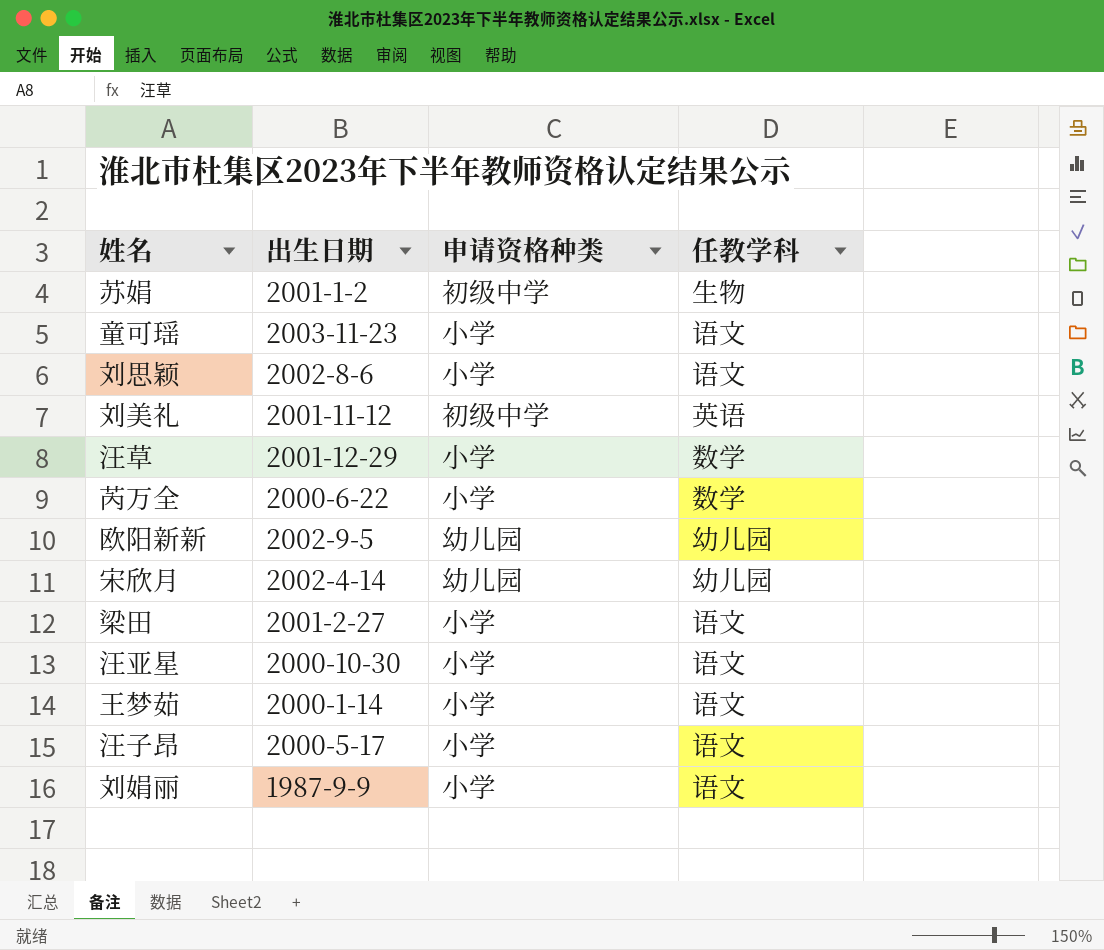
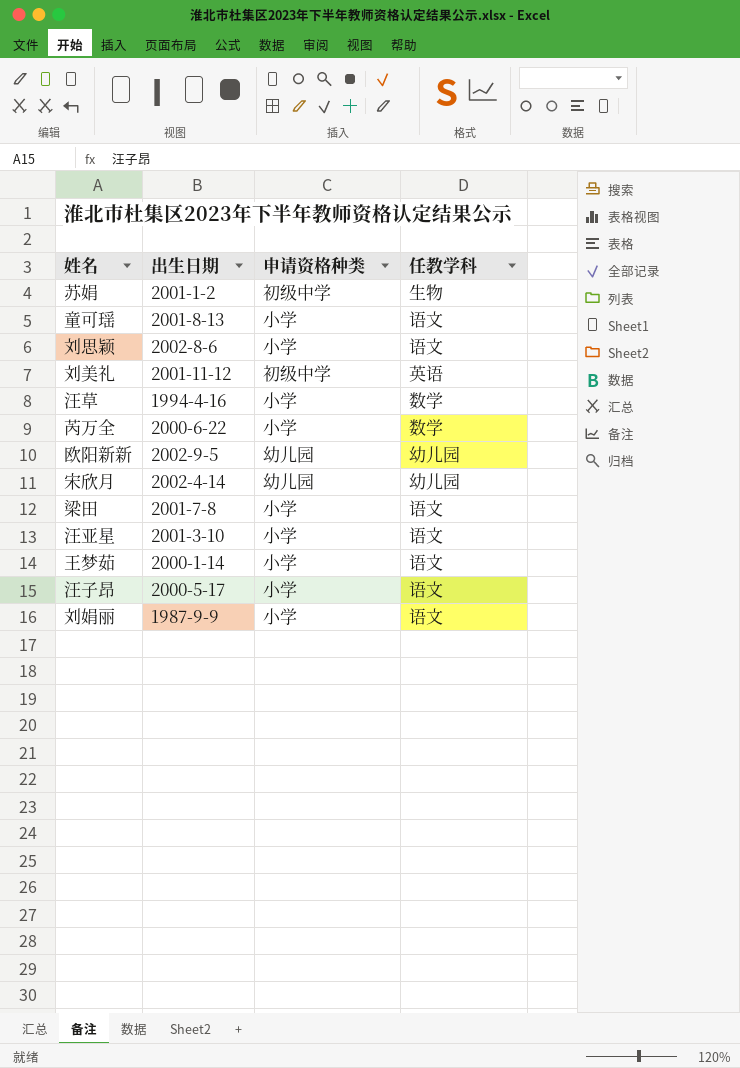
童可瑶 | 出生日期: 2003-11-23 -> 2001-8-13
汪草 | 出生日期: 2001-12-29 -> 1994-4-16
梁田 | 出生日期: 2001-2-27 -> 2001-7-8
汪亚星 | 出生日期: 2000-10-30 -> 2001-3-10

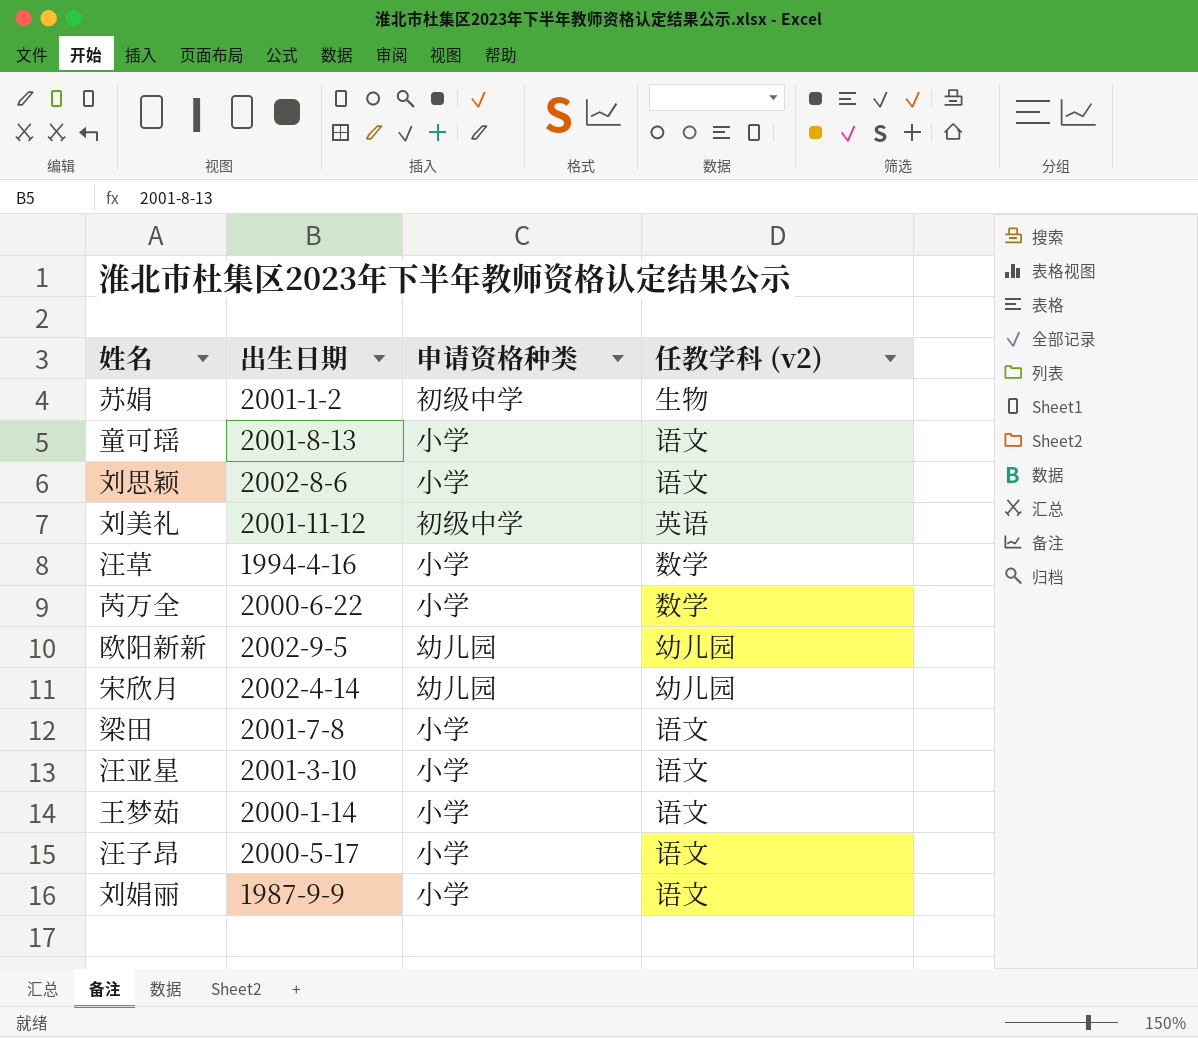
column name: 任教学科 -> 任教学科 (v2)

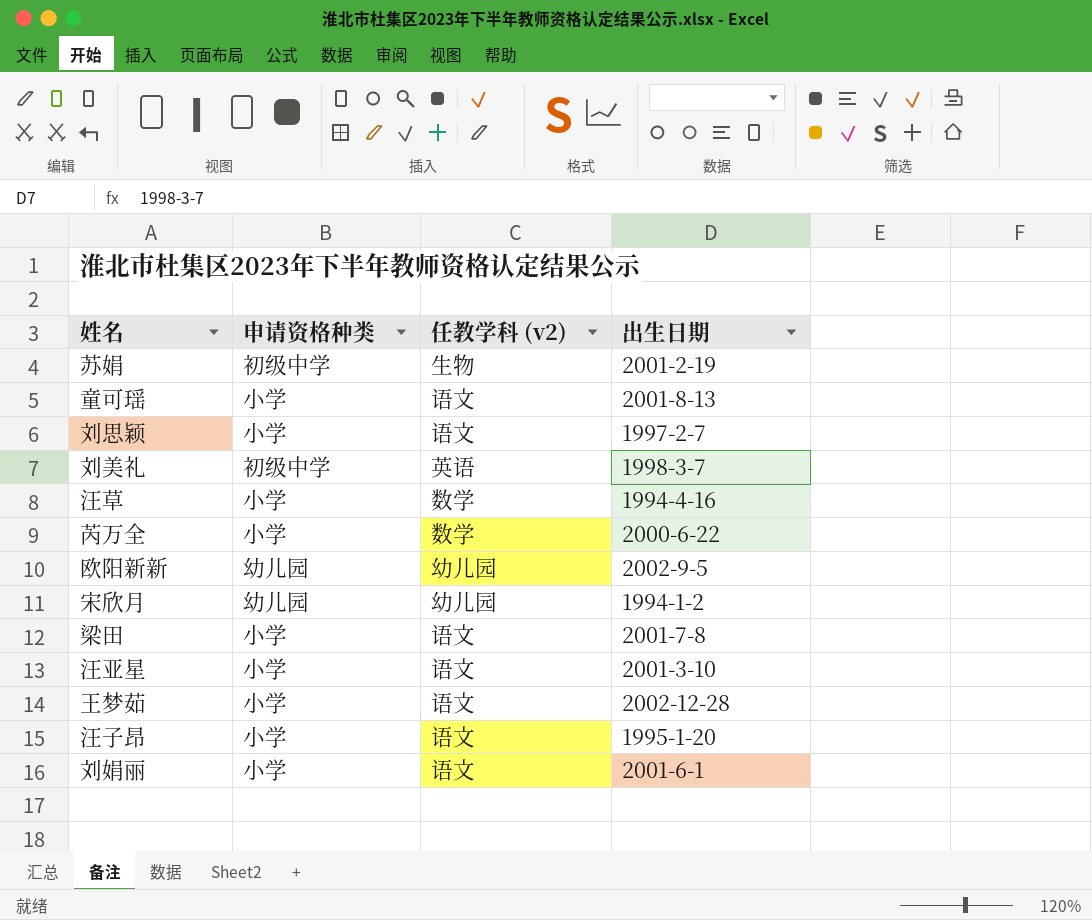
column 出生日期 | position: 2 -> 4
苏娟 | 出生日期: 2001-1-2 -> 2001-2-19
刘思颖 | 出生日期: 2002-8-6 -> 1997-2-7
刘美礼 | 出生日期: 2001-11-12 -> 1998-3-7
宋欣月 | 出生日期: 2002-4-14 -> 1994-1-2
王梦茹 | 出生日期: 2000-1-14 -> 2002-12-28
汪子昂 | 出生日期: 2000-5-17 -> 1995-1-20
刘娟丽 | 出生日期: 1987-9-9 -> 2001-6-1

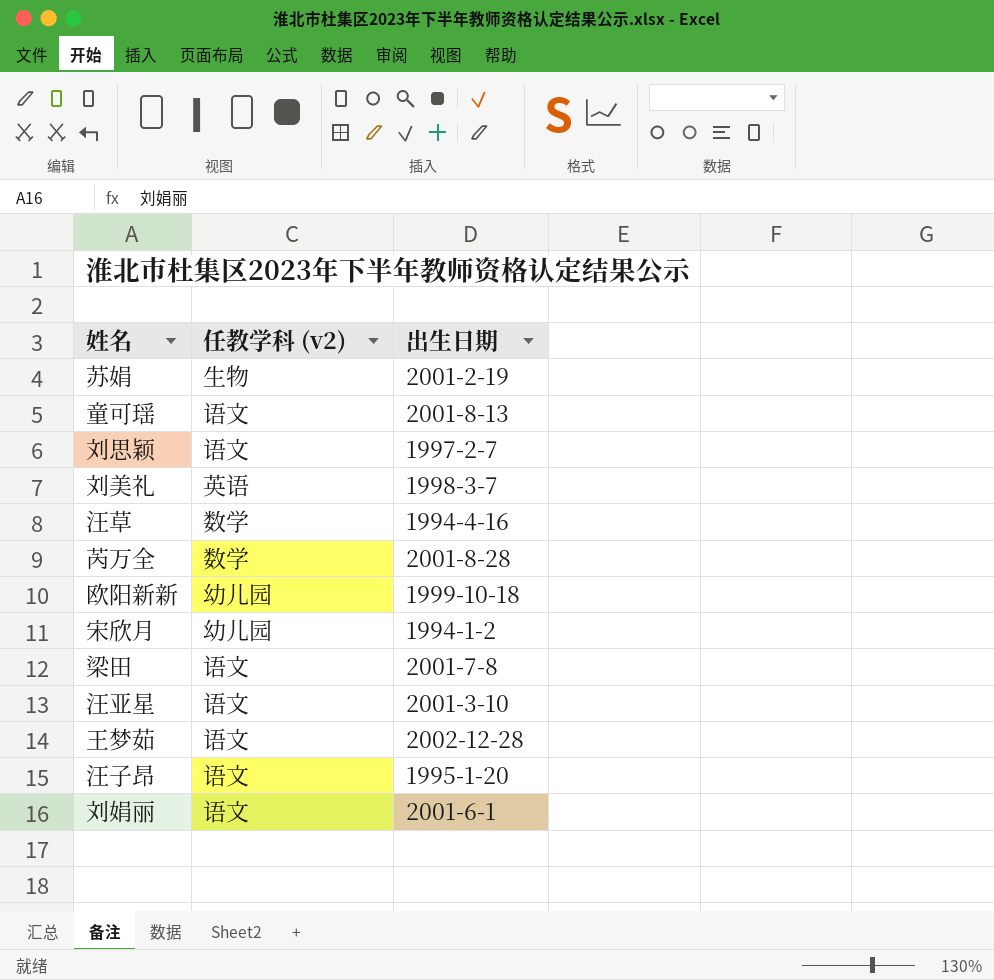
column 申请资格种类 | position: 2 -> none
芮万全 | 出生日期: 2000-6-22 -> 2001-8-28
欧阳新新 | 出生日期: 2002-9-5 -> 1999-10-18

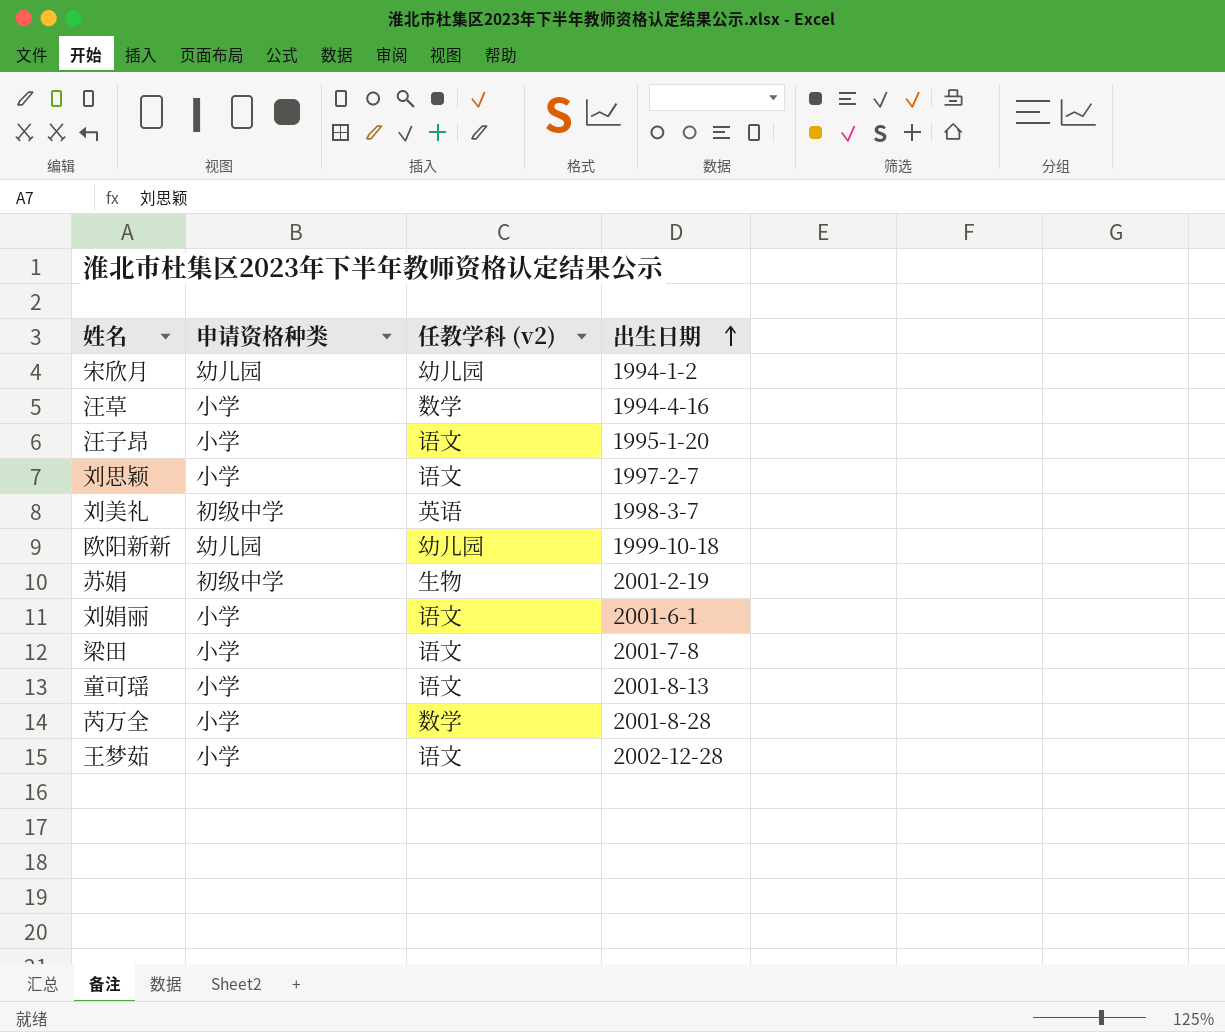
row order: none -> 出生日期 ascending
column 申请资格种类 | position: none -> 2
row 汪亚星: 语文 | 2001-3-10 -> none

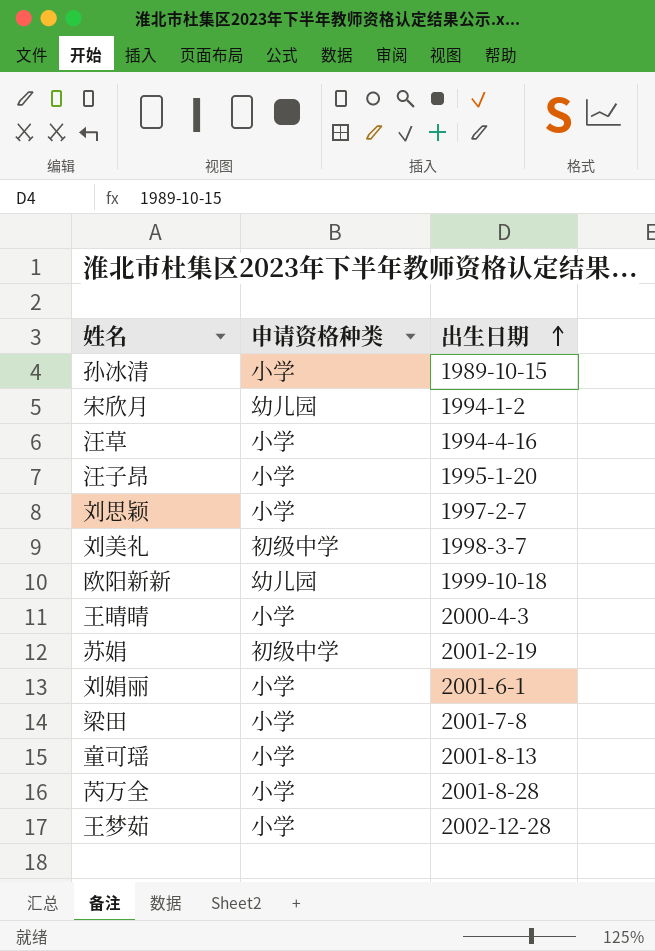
column 任教学科 (v2) | position: 3 -> none
row 孙冰清: none -> 小学 | 1989-10-15
row 王晴晴: none -> 小学 | 2000-4-3

